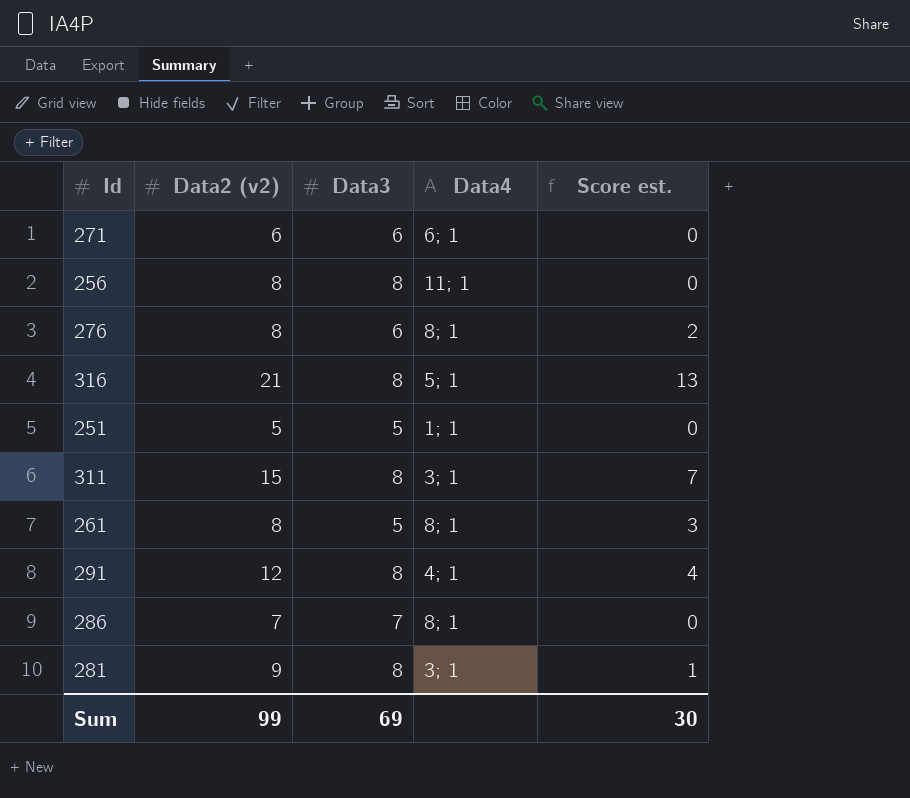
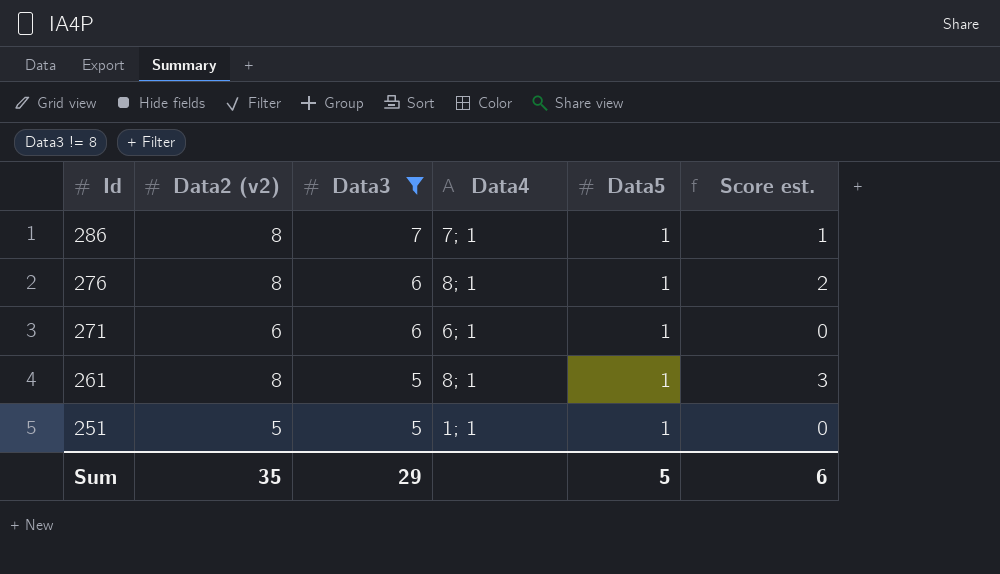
filter: none -> Data3 != 8
row order: none -> Id descending
column Data5 | position: none -> 5
286 | Data2 (v2): 7 -> 8
286 | Data4: 8; 1 -> 7; 1
286 | Score est.: 0 -> 1
Sum | Data2 (v2): 99 -> 35
Sum | Data3: 69 -> 29
Sum | Score est.: 30 -> 6

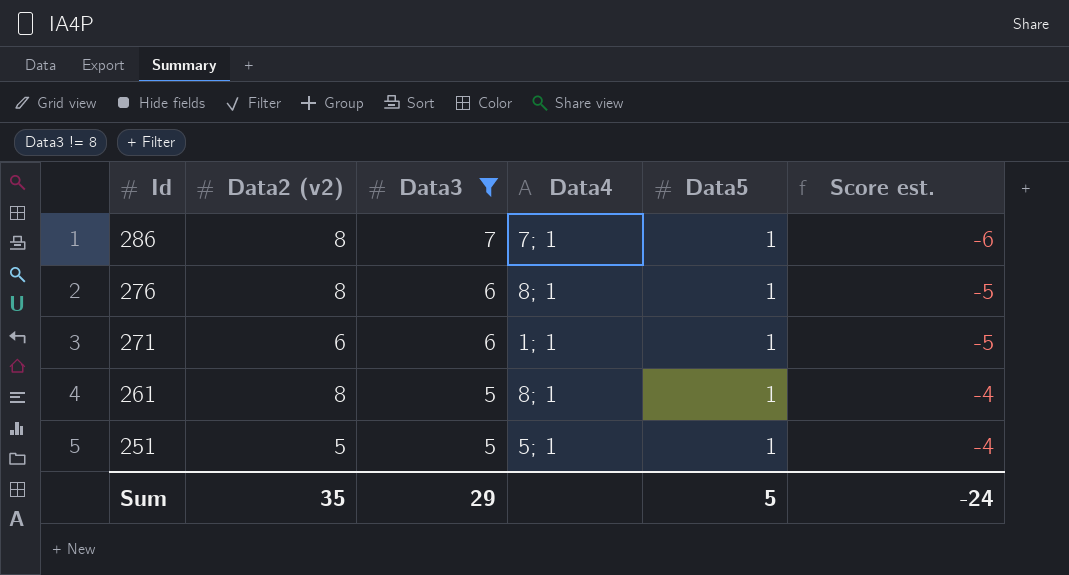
column Score est. | formula: [Data2 (v2)] - [Data3] -> [Data5] - [Data3]
271 | Data4: 6; 1 -> 1; 1
251 | Data4: 1; 1 -> 5; 1
Sum | Score est.: 6 -> -24

